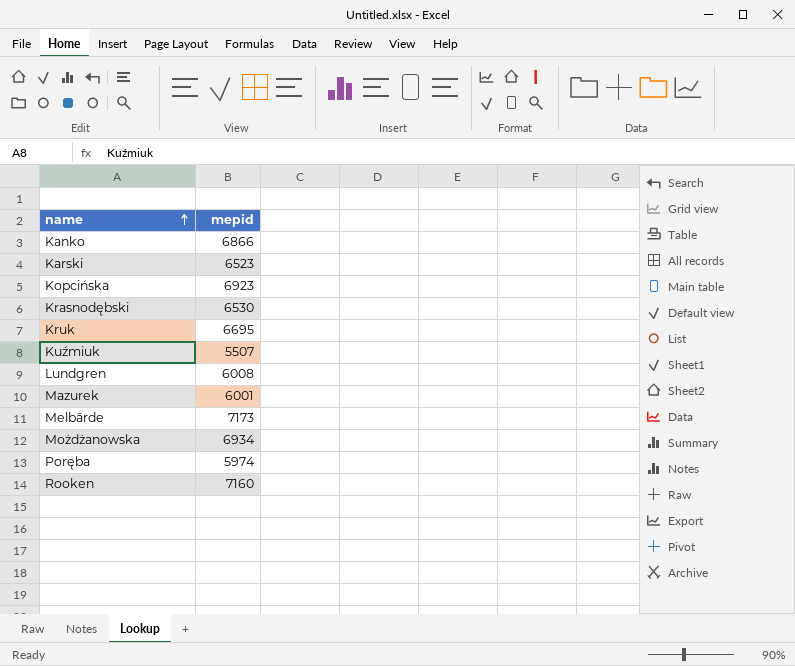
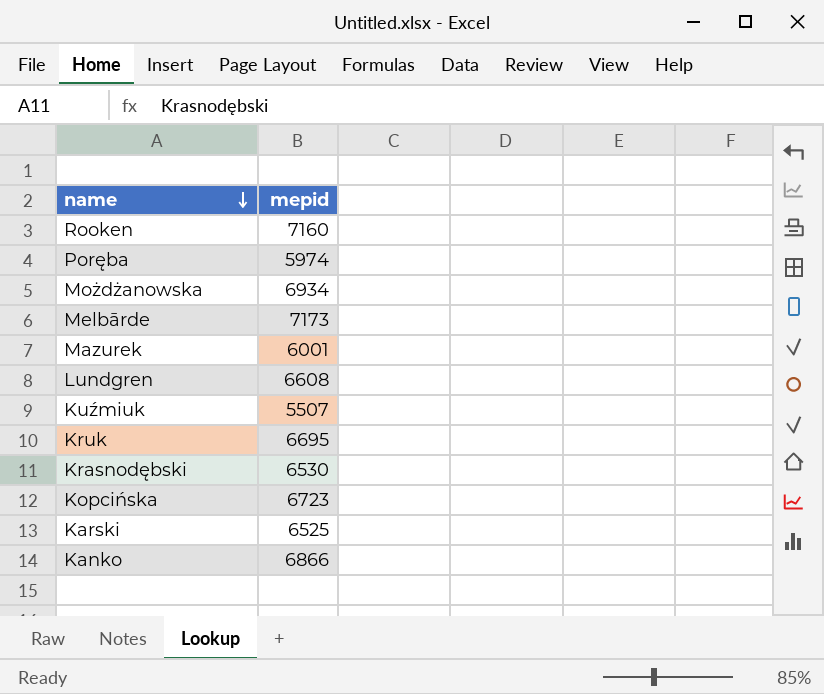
row order: name ascending -> name descending
Lundgren | mepid: 6008 -> 6608
Kopcińska | mepid: 6923 -> 6723
Karski | mepid: 6523 -> 6525

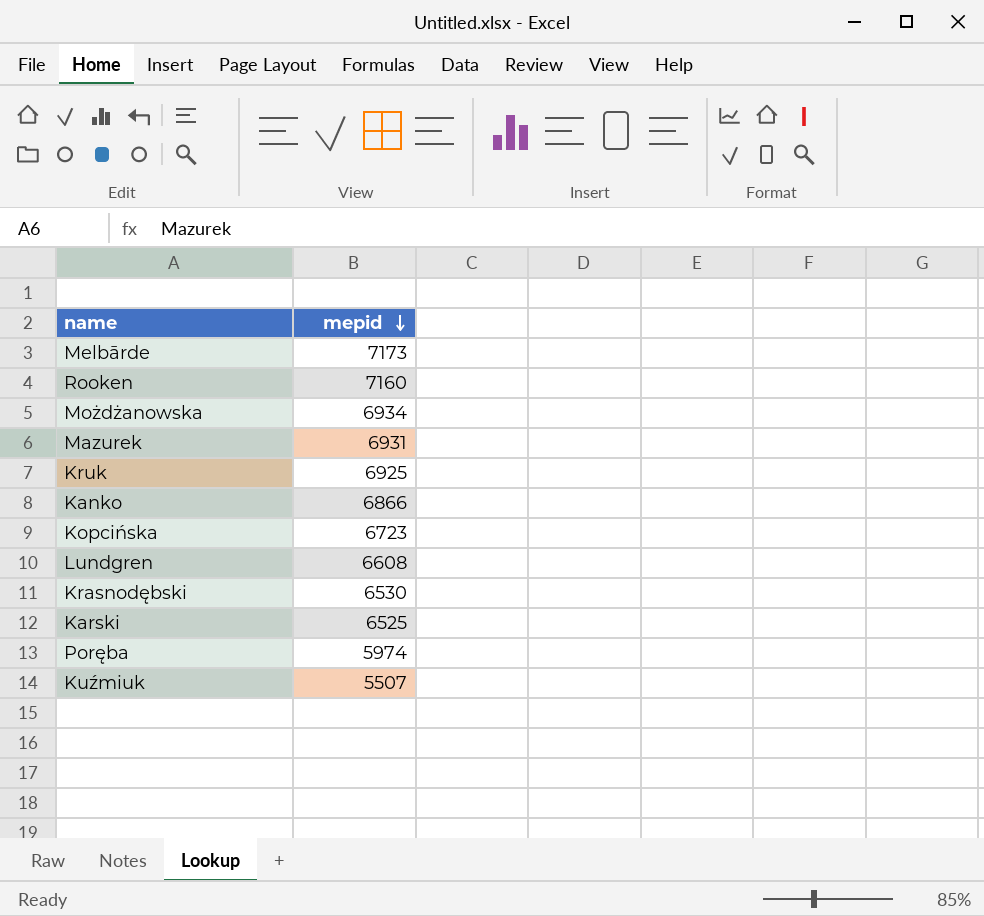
row order: name descending -> mepid descending
Mazurek | mepid: 6001 -> 6931
Kruk | mepid: 6695 -> 6925

